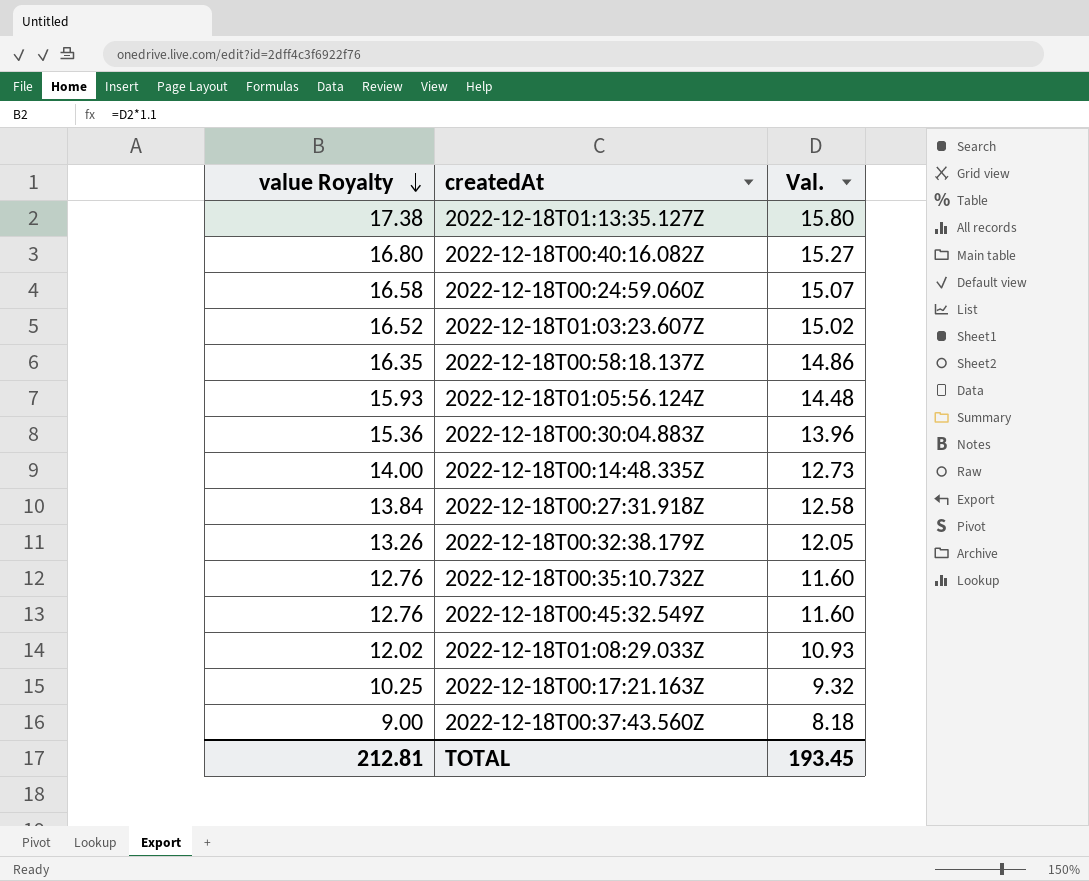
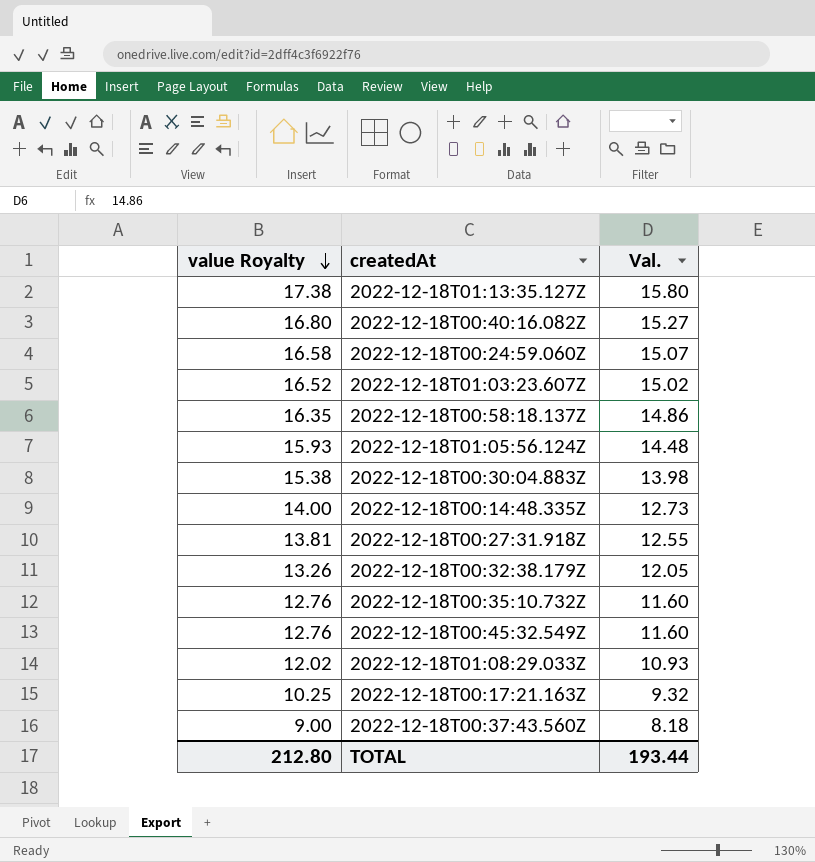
2022-12-18T00:30:04.883Z | value Royalty: 15.36 -> 15.38
2022-12-18T00:30:04.883Z | Val.: 13.96 -> 13.98
2022-12-18T00:27:31.918Z | value Royalty: 13.84 -> 13.81
2022-12-18T00:27:31.918Z | Val.: 12.58 -> 12.55
TOTAL | value Royalty: 212.81 -> 212.80
TOTAL | Val.: 193.45 -> 193.44

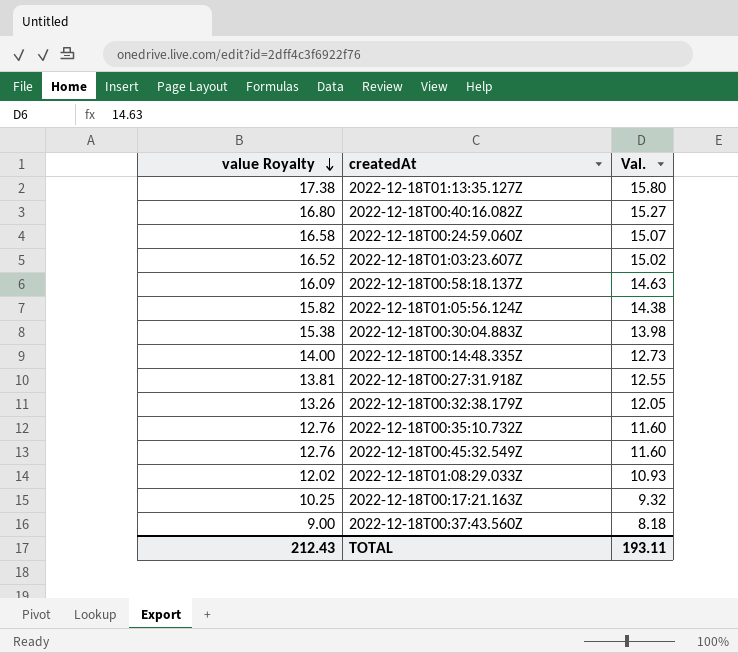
2022-12-18T00:58:18.137Z | value Royalty: 16.35 -> 16.09
2022-12-18T00:58:18.137Z | Val.: 14.86 -> 14.63
2022-12-18T01:05:56.124Z | value Royalty: 15.93 -> 15.82
2022-12-18T01:05:56.124Z | Val.: 14.48 -> 14.38
TOTAL | value Royalty: 212.80 -> 212.43
TOTAL | Val.: 193.44 -> 193.11

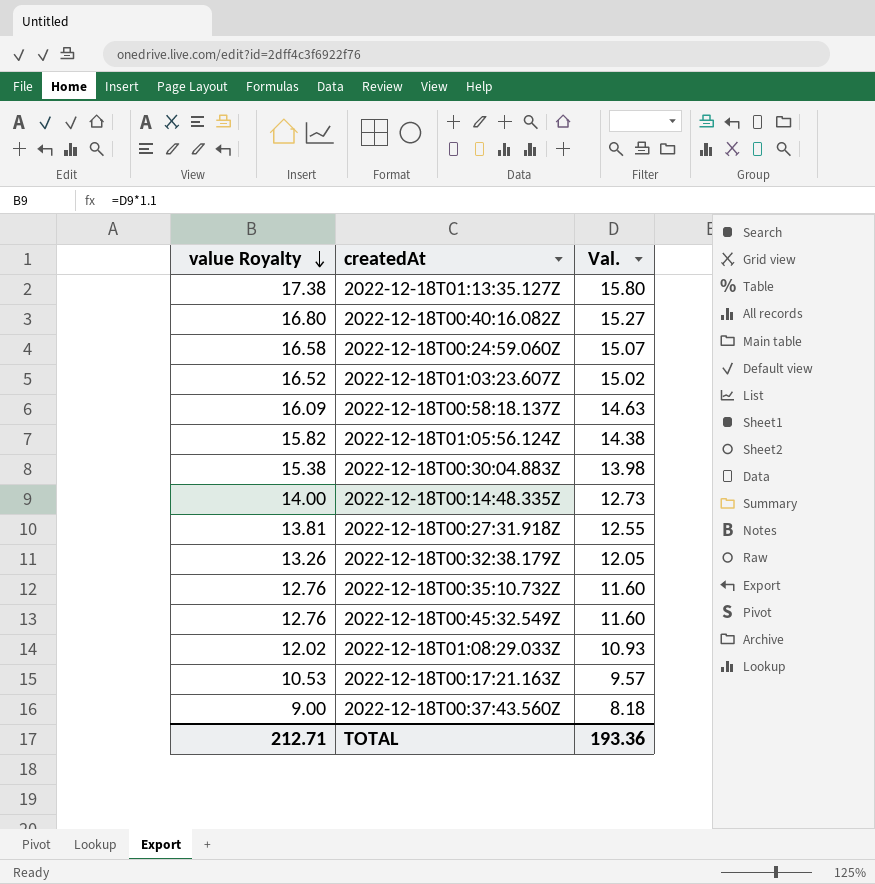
2022-12-18T00:17:21.163Z | value Royalty: 10.25 -> 10.53
2022-12-18T00:17:21.163Z | Val.: 9.32 -> 9.57
TOTAL | value Royalty: 212.43 -> 212.71
TOTAL | Val.: 193.11 -> 193.36

